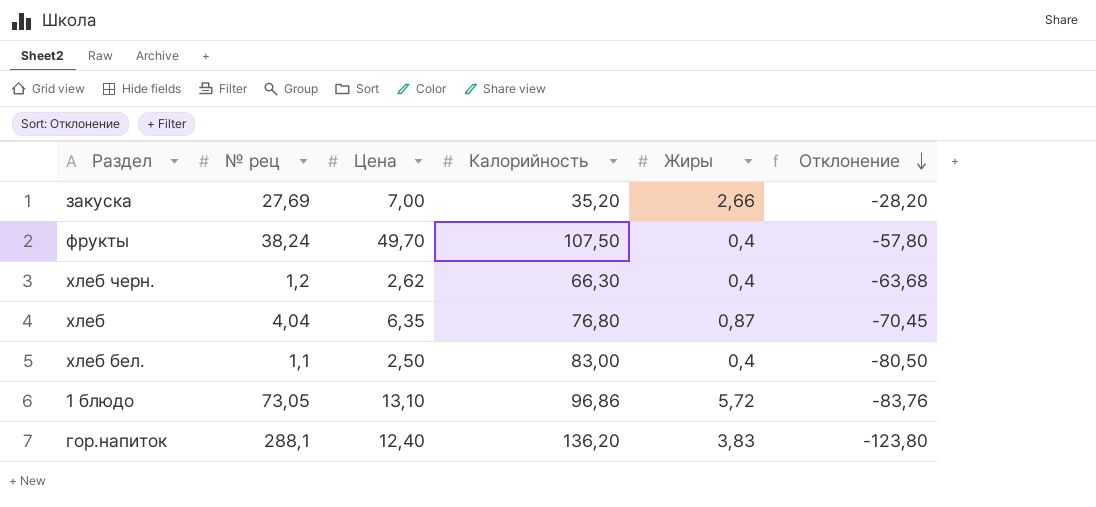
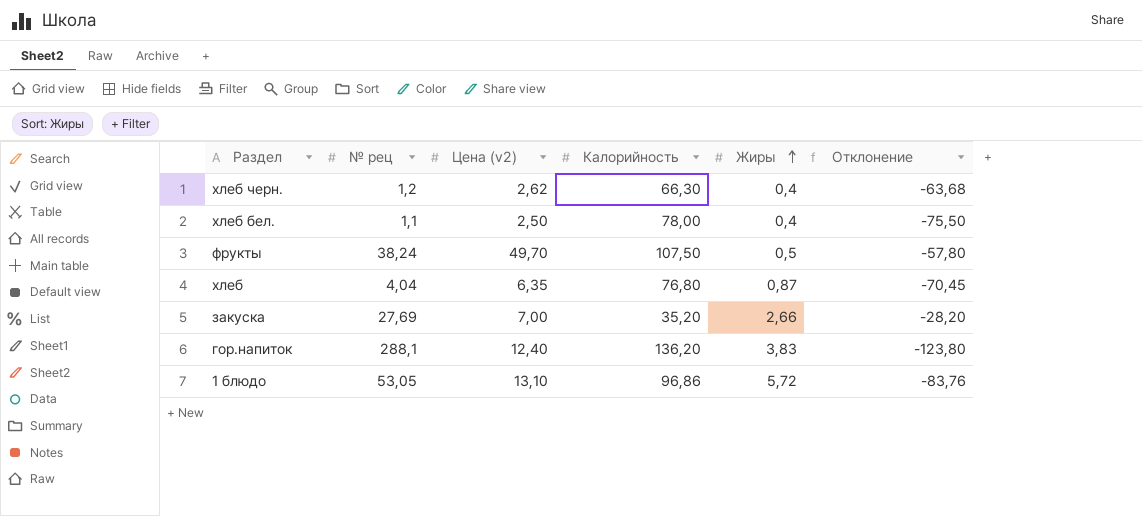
row order: Отклонение descending -> Жиры ascending
column name: Цена -> Цена (v2)
хлеб бел. | Калорийность: 83,00 -> 78,00
хлеб бел. | Отклонение: -80,50 -> -75,50
фрукты | Жиры: 0,4 -> 0,5
1 блюдо | № рец: 73,05 -> 53,05

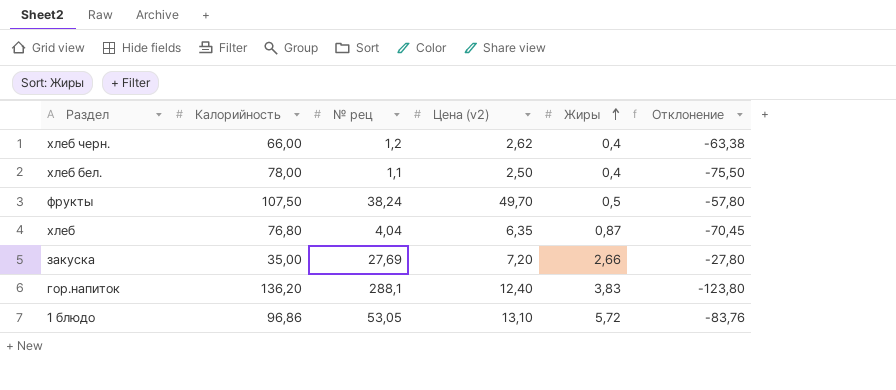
column Калорийность | position: 4 -> 2
хлеб черн. | Калорийность: 66,30 -> 66,00
хлеб черн. | Отклонение: -63,68 -> -63,38
закуска | Калорийность: 35,20 -> 35,00
закуска | Цена (v2): 7,00 -> 7,20
закуска | Отклонение: -28,20 -> -27,80

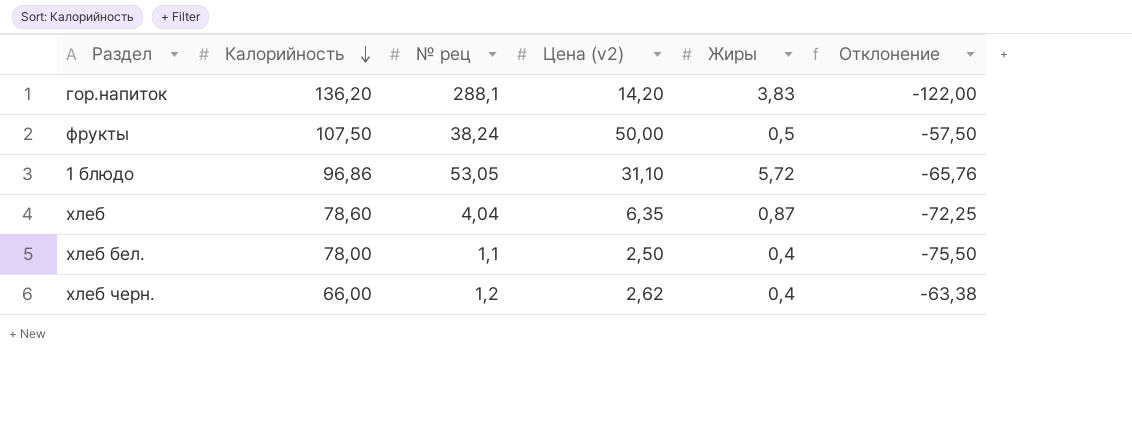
row order: Жиры ascending -> Калорийность descending
row закуска: 35,00 | 27,69 | 7,20 | 2,66 | -27,80 -> none
гор.напиток | Цена (v2): 12,40 -> 14,20
гор.напиток | Отклонение: -123,80 -> -122,00
фрукты | Цена (v2): 49,70 -> 50,00
фрукты | Отклонение: -57,80 -> -57,50
1 блюдо | Цена (v2): 13,10 -> 31,10
1 блюдо | Отклонение: -83,76 -> -65,76
хлеб | Калорийность: 76,80 -> 78,60
хлеб | Отклонение: -70,45 -> -72,25

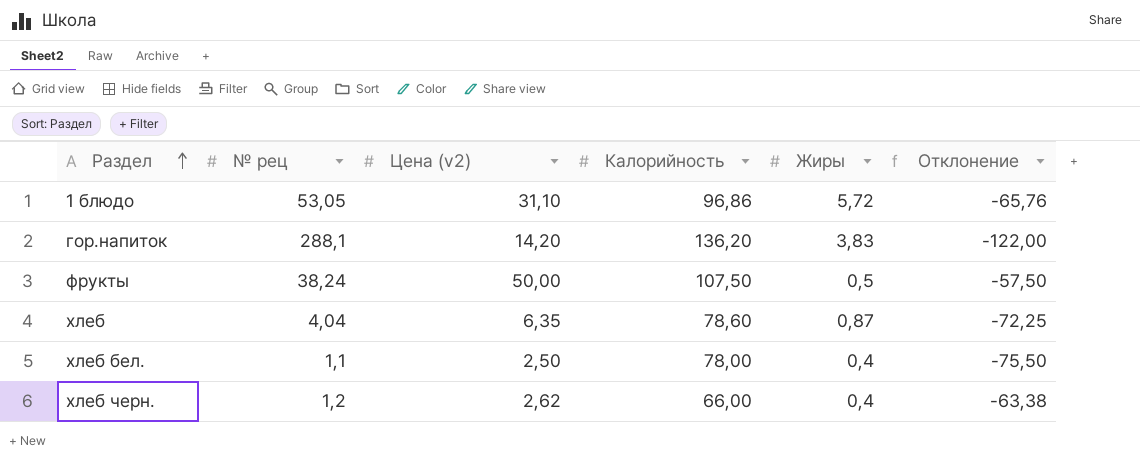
row order: Калорийность descending -> Раздел ascending
column Калорийность | position: 2 -> 4

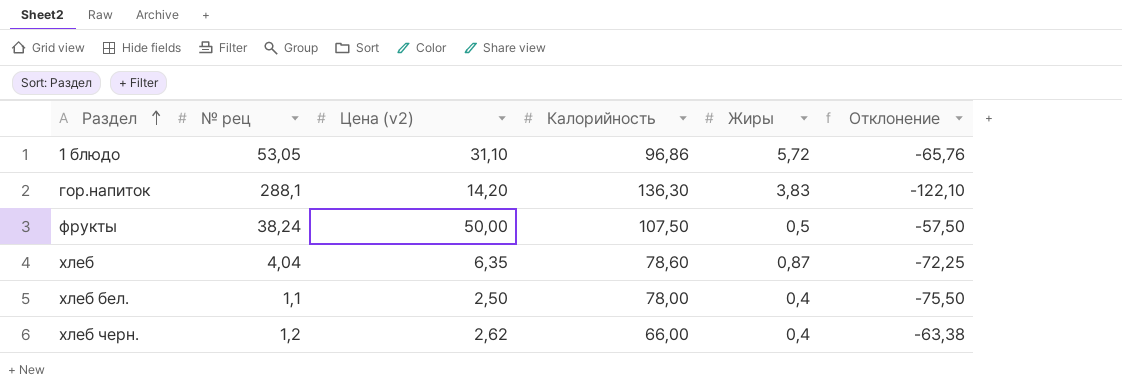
гор.напиток | Калорийность: 136,20 -> 136,30
гор.напиток | Отклонение: -122,00 -> -122,10

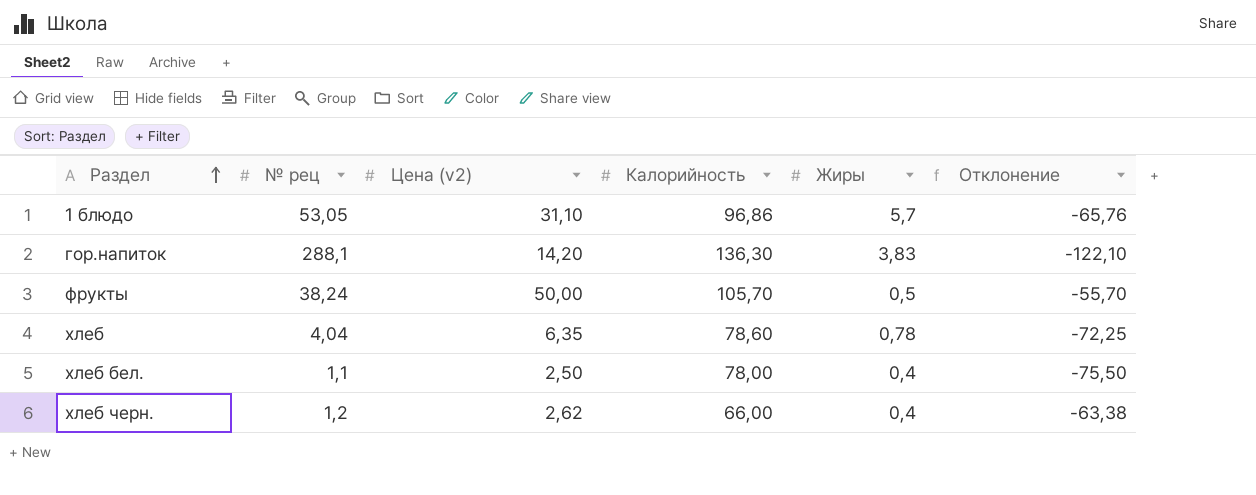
1 блюдо | Жиры: 5,72 -> 5,7
фрукты | Калорийность: 107,50 -> 105,70
фрукты | Отклонение: -57,50 -> -55,70
хлеб | Жиры: 0,87 -> 0,78

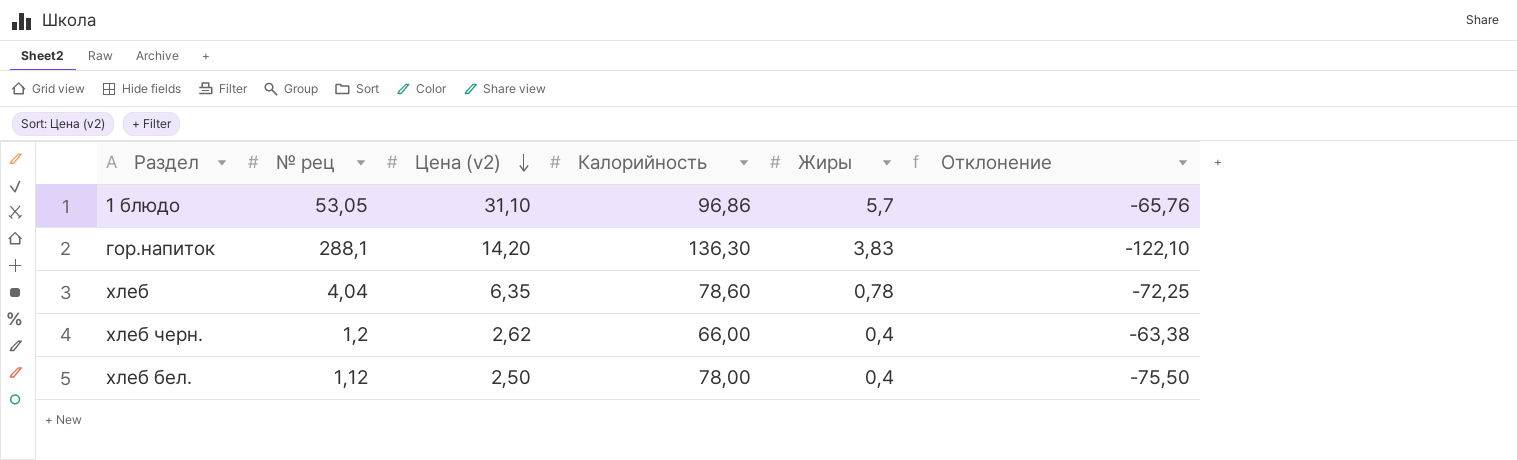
row order: Раздел ascending -> Цена (v2) descending
row фрукты: 38,24 | 50,00 | 105,70 | 0,5 | -55,70 -> none
хлеб бел. | № рец: 1,1 -> 1,12

